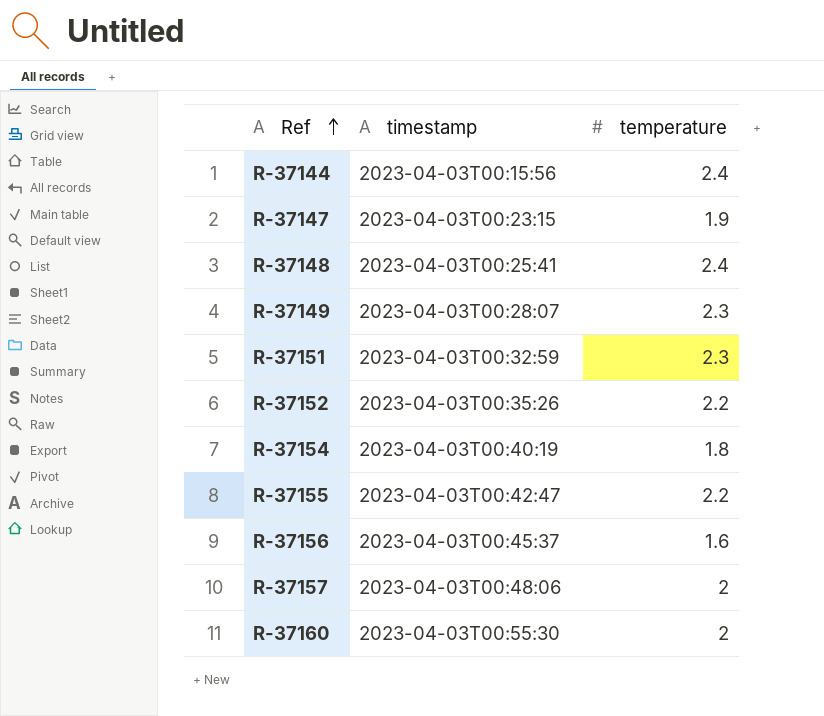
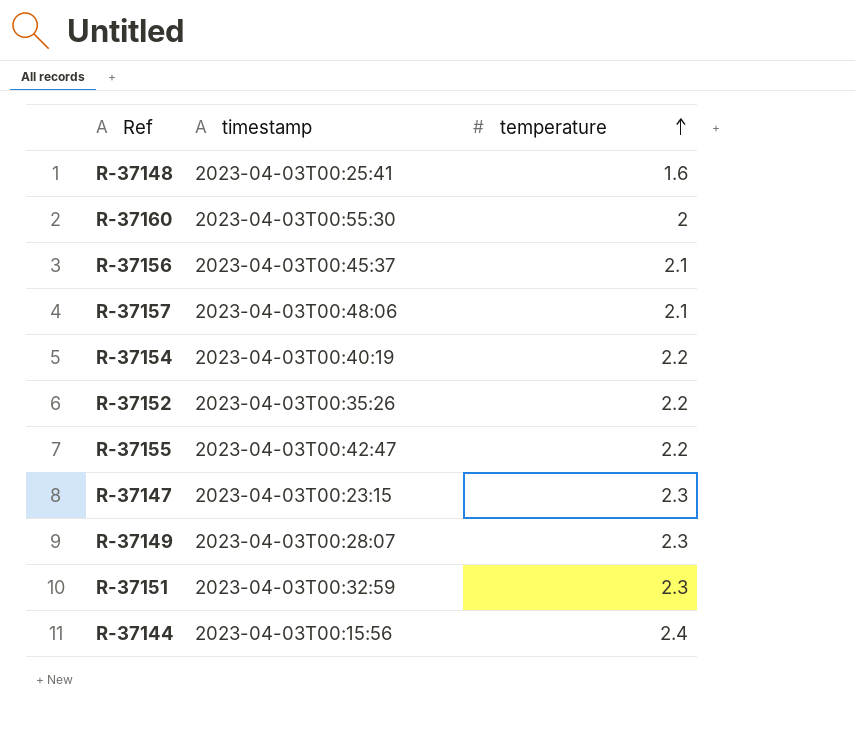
row order: Ref ascending -> temperature ascending
R-37148 | temperature: 2.4 -> 1.6
R-37156 | temperature: 1.6 -> 2.1
R-37157 | temperature: 2 -> 2.1
R-37154 | temperature: 1.8 -> 2.2
R-37147 | temperature: 1.9 -> 2.3

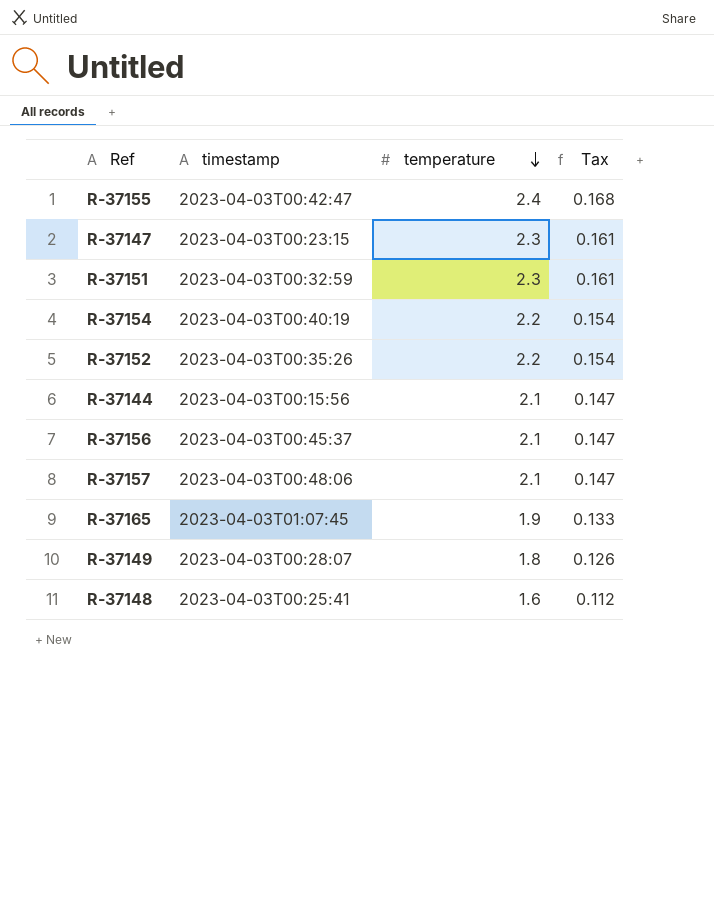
row order: temperature ascending -> temperature descending
column Tax | formula: none -> [temperature] * 0.07
row R-37160: 2023-04-03T00:55:30 | 2 -> none
R-37155 | temperature: 2.2 -> 2.4
R-37144 | temperature: 2.4 -> 2.1
row R-37165: none -> 2023-04-03T01:07:45 | 1.9 | 0.133
R-37149 | temperature: 2.3 -> 1.8

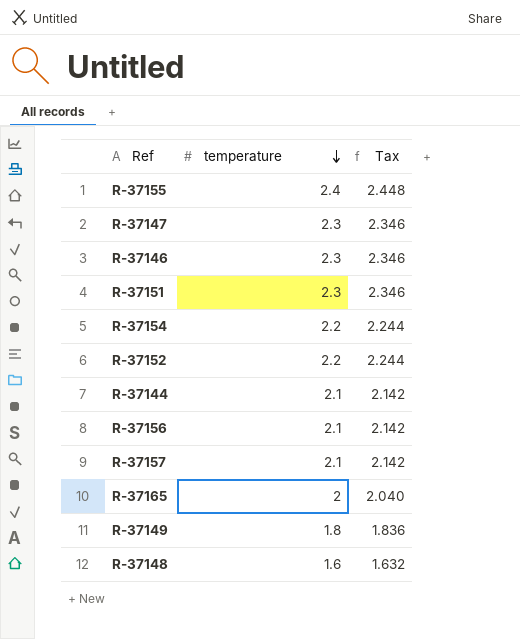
column timestamp | position: 2 -> none
column Tax | formula: [temperature] * 0.07 -> [temperature] * 1.02
row R-37146: none -> 2.3 | 2.346
R-37165 | temperature: 1.9 -> 2

